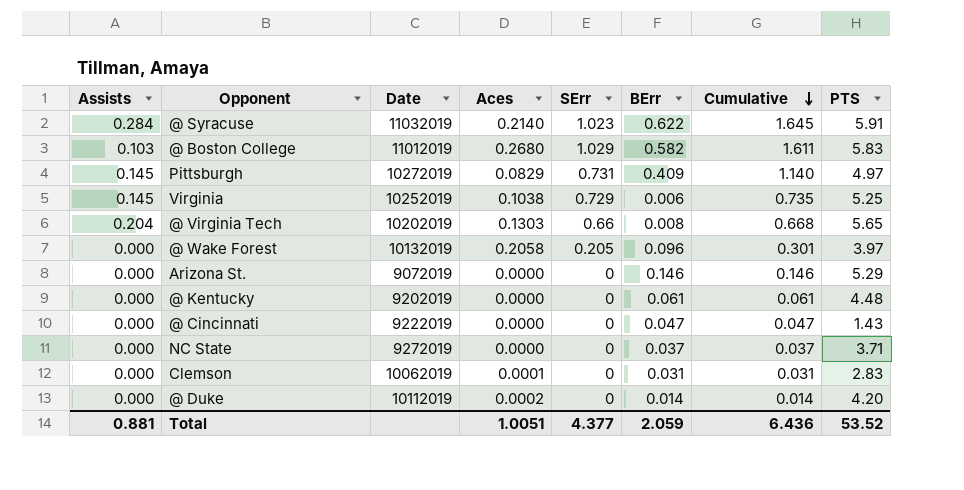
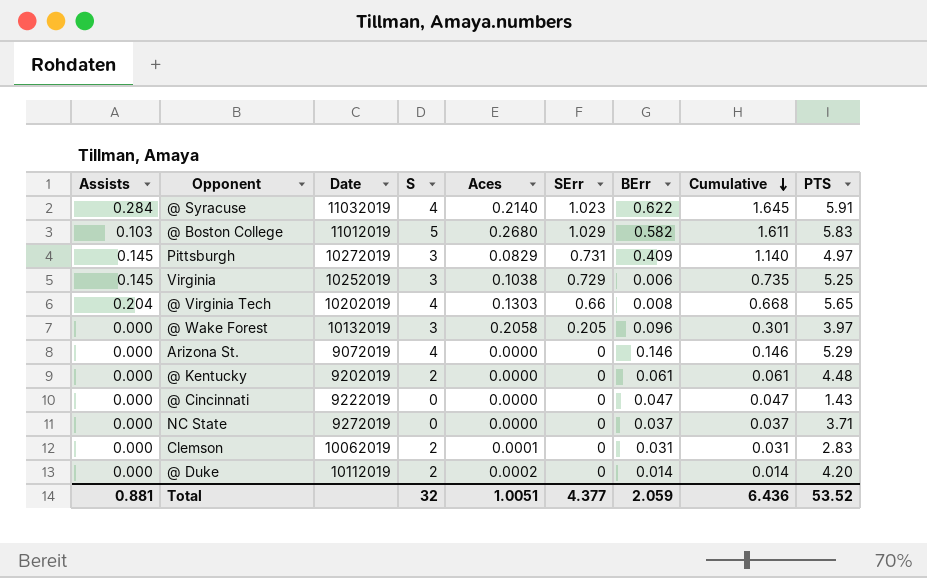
column S | position: none -> 4

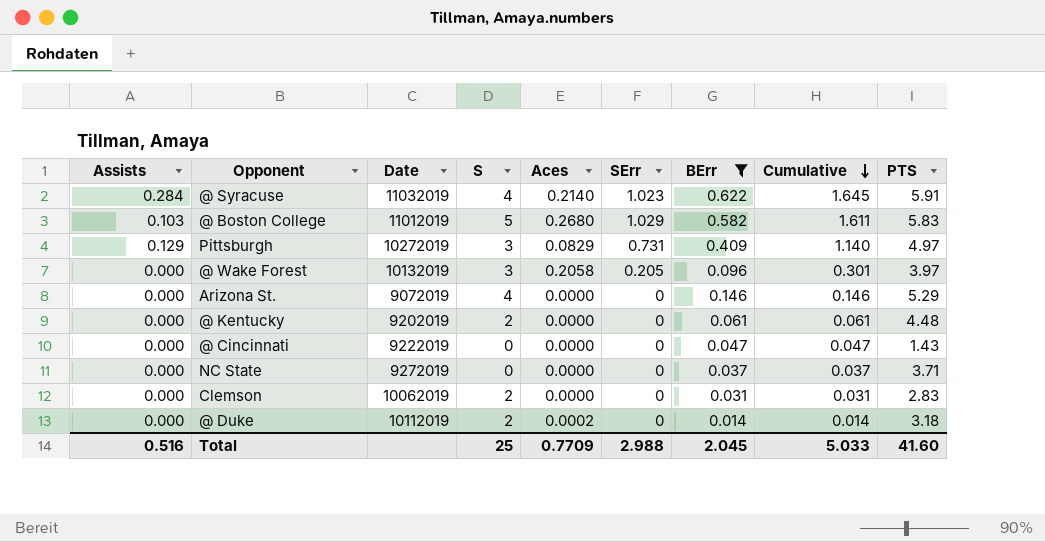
filter: none -> BErr >= 0.014
Pittsburgh | Assists: 0.145 -> 0.129
Clemson | Aces: 0.0001 -> 0.0000
@ Duke | PTS: 4.20 -> 3.18
Total | Assists: 0.881 -> 0.516
Total | S: 32 -> 25
Total | Aces: 1.0051 -> 0.7709
Total | SErr: 4.377 -> 2.988
Total | BErr: 2.059 -> 2.045
Total | Cumulative: 6.436 -> 5.033
Total | PTS: 53.52 -> 41.60

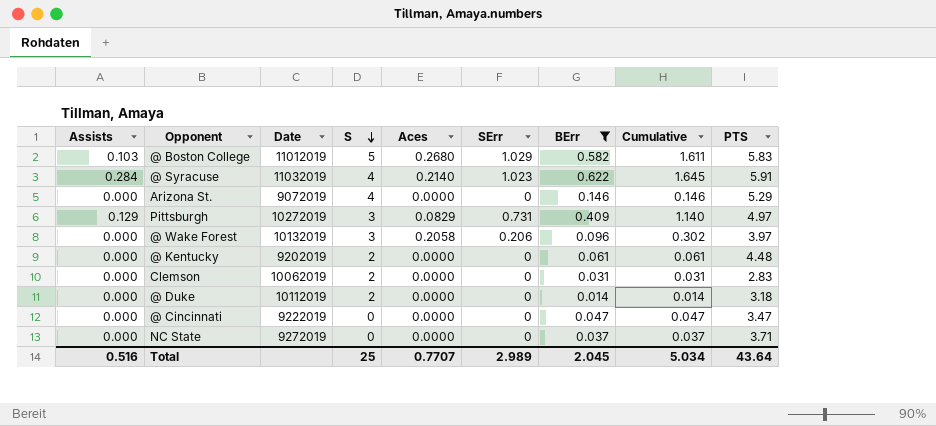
row order: Cumulative descending -> S descending
@ Wake Forest | SErr: 0.205 -> 0.206
@ Wake Forest | Cumulative: 0.301 -> 0.302
@ Duke | Aces: 0.0002 -> 0.0000
@ Cincinnati | PTS: 1.43 -> 3.47
Total | Aces: 0.7709 -> 0.7707
Total | SErr: 2.988 -> 2.989
Total | Cumulative: 5.033 -> 5.034
Total | PTS: 41.60 -> 43.64

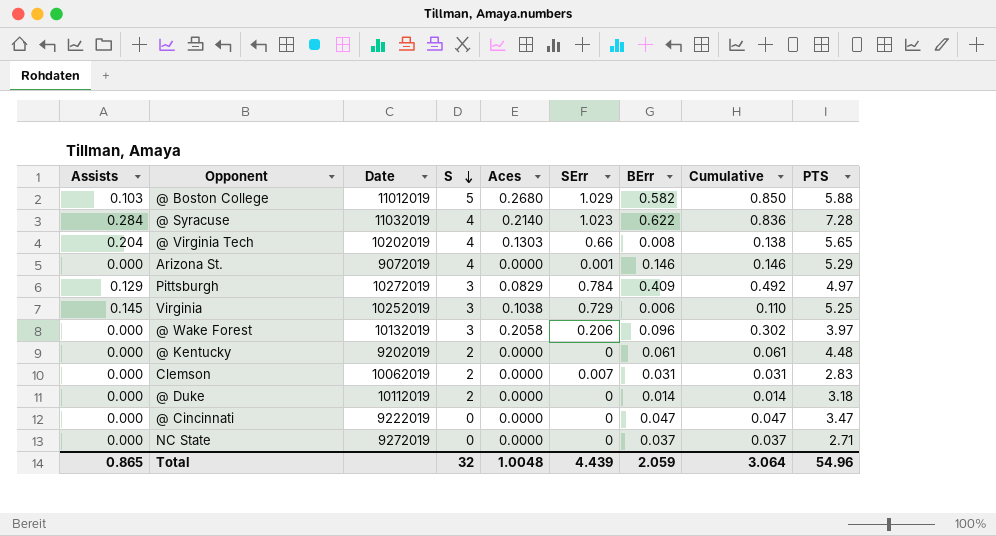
filter: BErr >= 0.014 -> none
column Cumulative | formula: [SErr] + [BErr] -> [Aces] + [BErr]
@ Boston College | PTS: 5.83 -> 5.88
@ Syracuse | PTS: 5.91 -> 7.28
Arizona St. | SErr: 0 -> 0.001
Pittsburgh | SErr: 0.731 -> 0.784
Clemson | SErr: 0 -> 0.007
NC State | PTS: 3.71 -> 2.71
Total | Assists: 0.516 -> 0.865
Total | S: 25 -> 32
Total | Aces: 0.7707 -> 1.0048
Total | SErr: 2.989 -> 4.439
Total | BErr: 2.045 -> 2.059
Total | Cumulative: 5.034 -> 3.064
Total | PTS: 43.64 -> 54.96

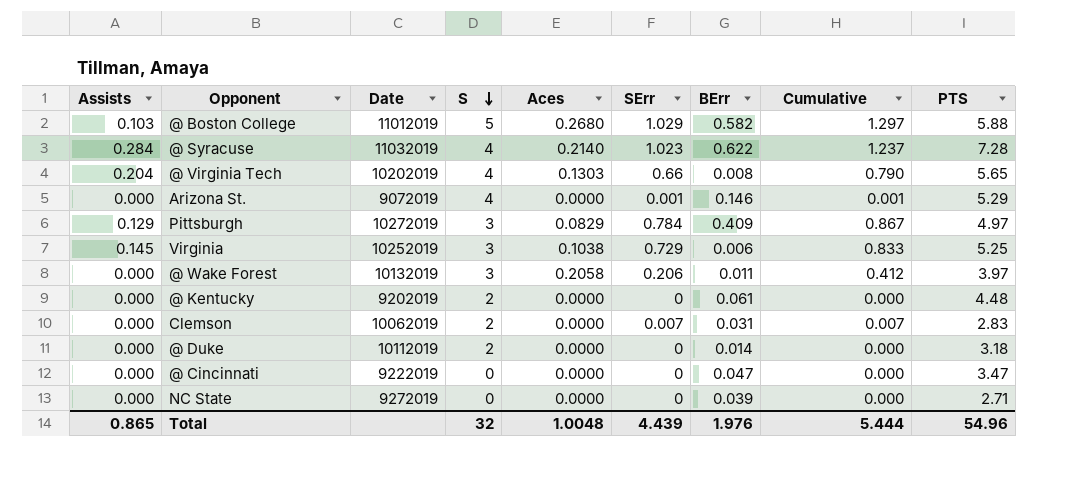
column Cumulative | formula: [Aces] + [BErr] -> [Aces] + [SErr]
@ Wake Forest | BErr: 0.096 -> 0.011
NC State | BErr: 0.037 -> 0.039
Total | BErr: 2.059 -> 1.976
Total | Cumulative: 3.064 -> 5.444

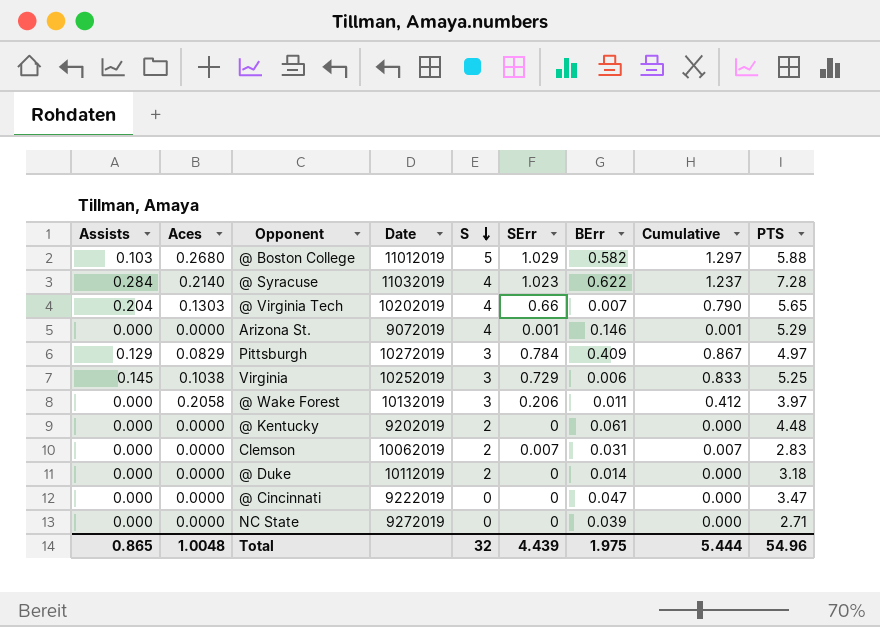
column Aces | position: 5 -> 2
@ Virginia Tech | BErr: 0.008 -> 0.007
Total | BErr: 1.976 -> 1.975

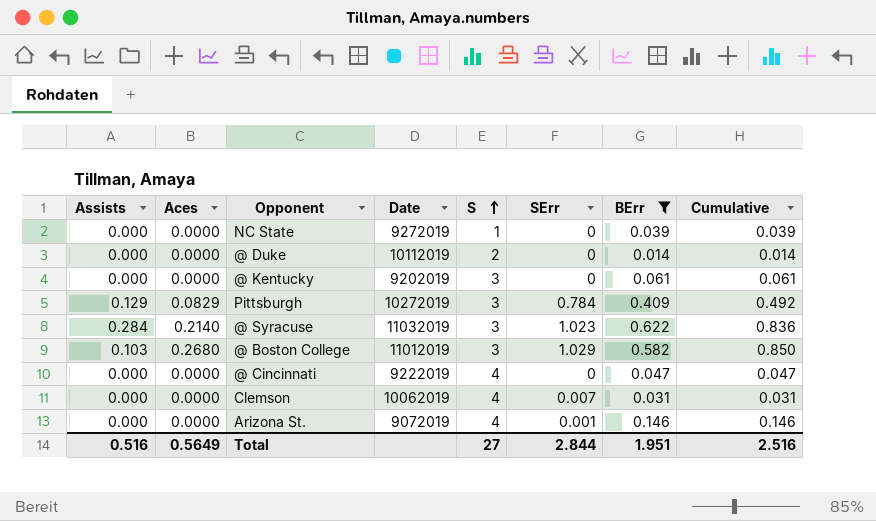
filter: none -> BErr >= 0.014
row order: S descending -> S ascending
column PTS | position: 9 -> none
column Cumulative | formula: [Aces] + [SErr] -> [Aces] + [BErr]
NC State | S: 0 -> 1
@ Kentucky | S: 2 -> 3
@ Syracuse | S: 4 -> 3
@ Boston College | S: 5 -> 3
@ Cincinnati | S: 0 -> 4
Clemson | S: 2 -> 4
Total | Assists: 0.865 -> 0.516
Total | Aces: 1.0048 -> 0.5649
Total | S: 32 -> 27
Total | SErr: 4.439 -> 2.844
Total | BErr: 1.975 -> 1.951
Total | Cumulative: 5.444 -> 2.516

